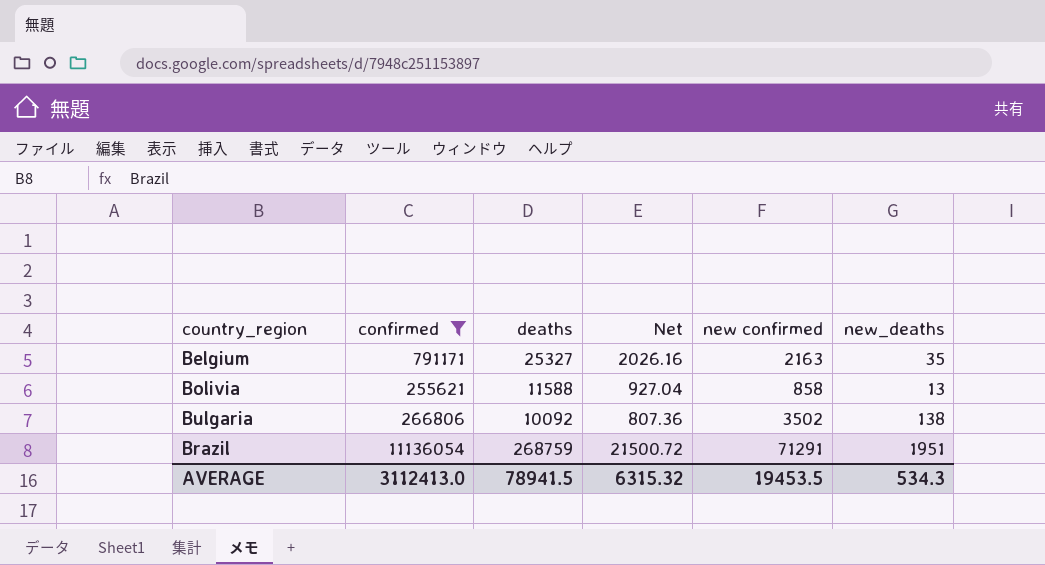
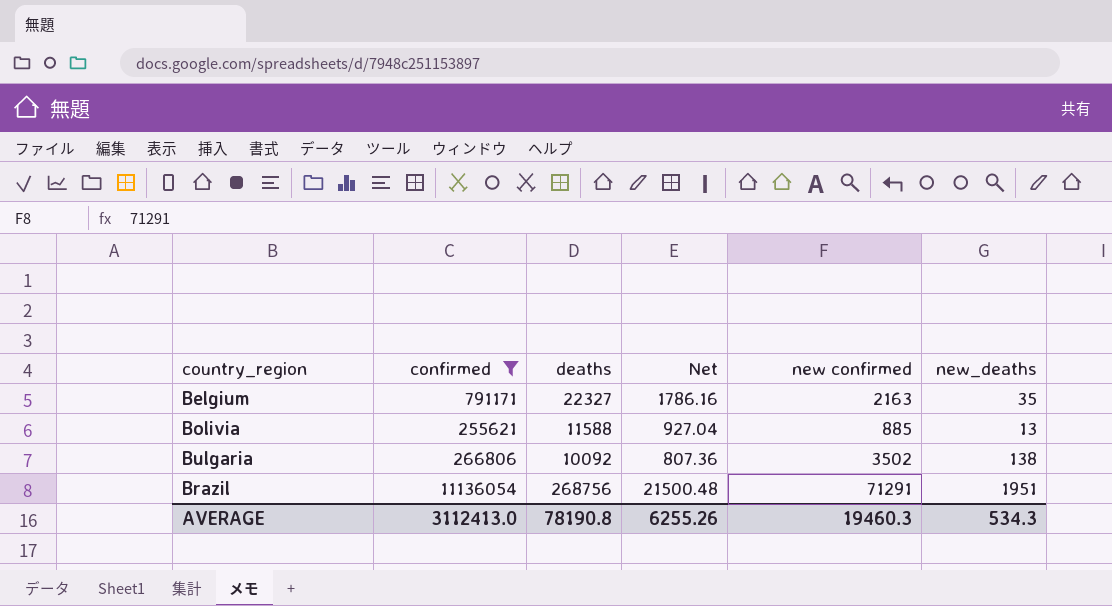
Belgium | deaths: 25327 -> 22327
Belgium | Net: 2026.16 -> 1786.16
Bolivia | new confirmed: 858 -> 885
Brazil | deaths: 268759 -> 268756
Brazil | Net: 21500.72 -> 21500.48
AVERAGE | deaths: 78941.5 -> 78190.8
AVERAGE | Net: 6315.32 -> 6255.26
AVERAGE | new confirmed: 19453.5 -> 19460.3

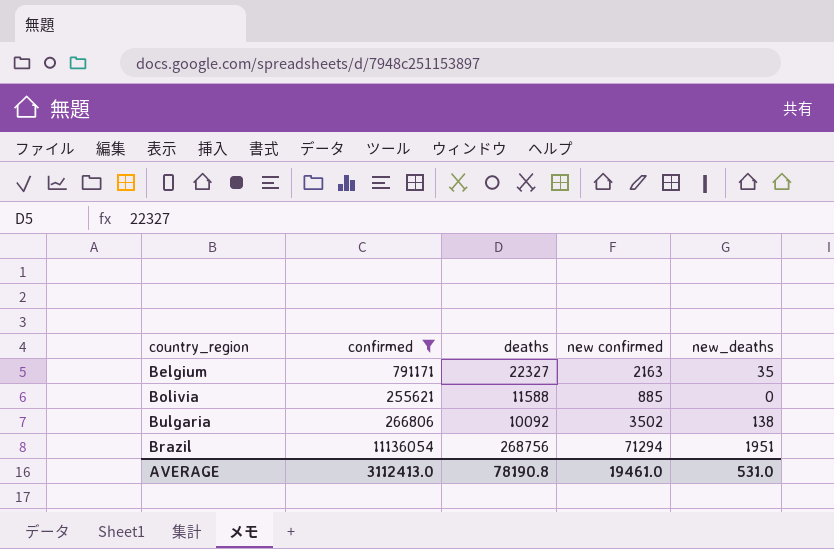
column Net | formula: [deaths] * 0.08 -> none
Bolivia | new_deaths: 13 -> 0
Brazil | new confirmed: 71291 -> 71294
AVERAGE | new confirmed: 19460.3 -> 19461.0
AVERAGE | new_deaths: 534.3 -> 531.0

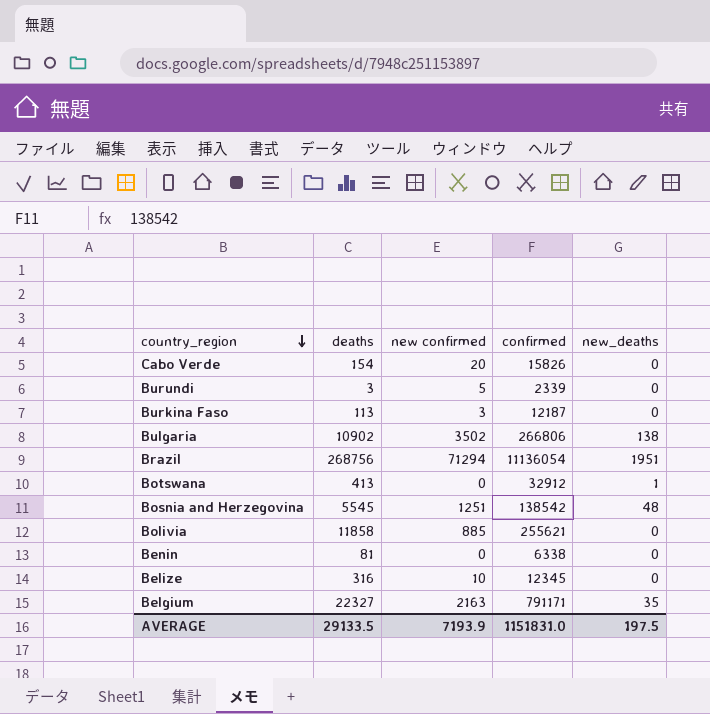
filter: confirmed >= 255621 -> none
row order: none -> country_region descending
column confirmed | position: 2 -> 4
Bulgaria | deaths: 10092 -> 10902
Bolivia | deaths: 11588 -> 11858
AVERAGE | deaths: 78190.8 -> 29133.5
AVERAGE | new confirmed: 19461.0 -> 7193.9
AVERAGE | confirmed: 3112413.0 -> 1151831.0
AVERAGE | new_deaths: 531.0 -> 197.5

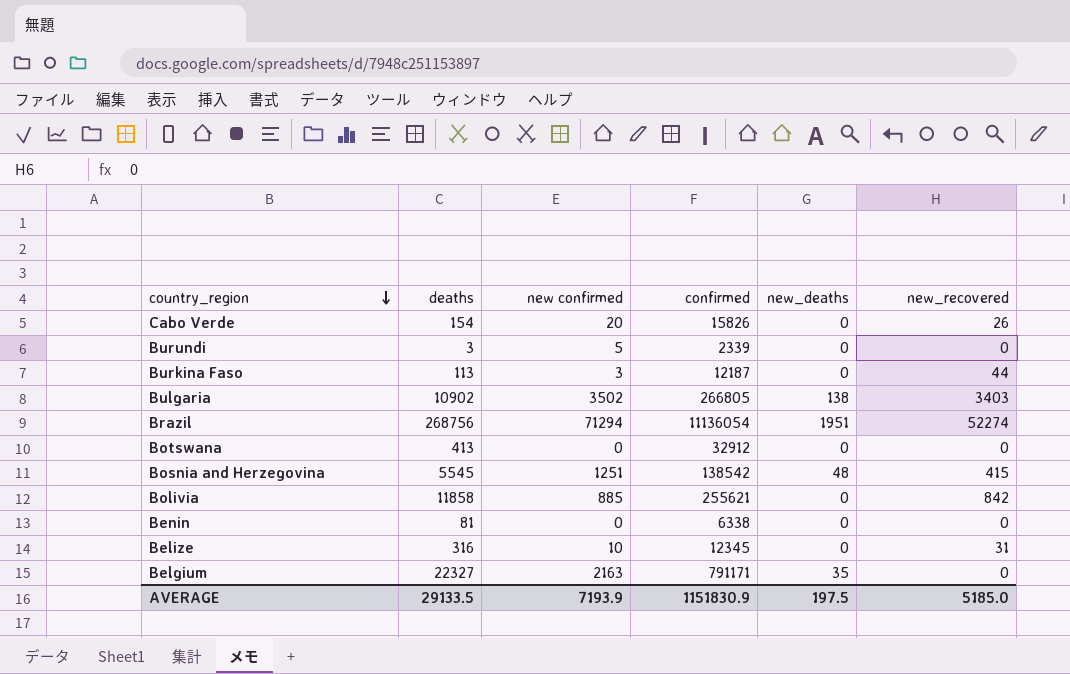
column new_recovered | position: none -> 6
Bulgaria | confirmed: 266806 -> 266805
Botswana | new_deaths: 1 -> 0
AVERAGE | confirmed: 1151831.0 -> 1151830.9

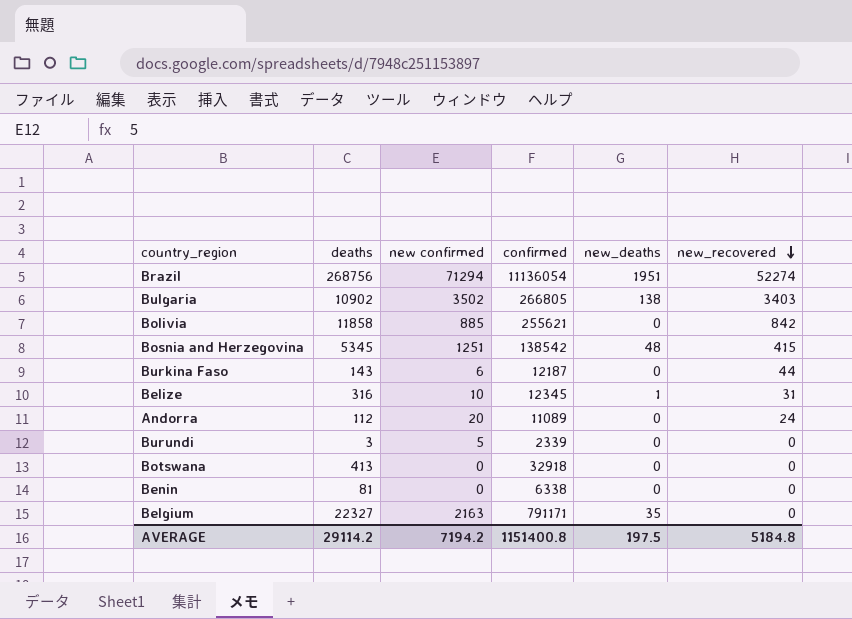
row order: country_region descending -> new_recovered descending
row Cabo Verde: 154 | 20 | 15826 | 0 | 26 -> none
Bosnia and Herzegovina | deaths: 5545 -> 5345
Burkina Faso | deaths: 113 -> 143
Burkina Faso | new confirmed: 3 -> 6
Belize | new_deaths: 0 -> 1
row Andorra: none -> 112 | 20 | 11089 | 0 | 24
Botswana | confirmed: 32912 -> 32918
AVERAGE | deaths: 29133.5 -> 29114.2
AVERAGE | new confirmed: 7193.9 -> 7194.2
AVERAGE | confirmed: 1151830.9 -> 1151400.8
AVERAGE | new_recovered: 5185.0 -> 5184.8

